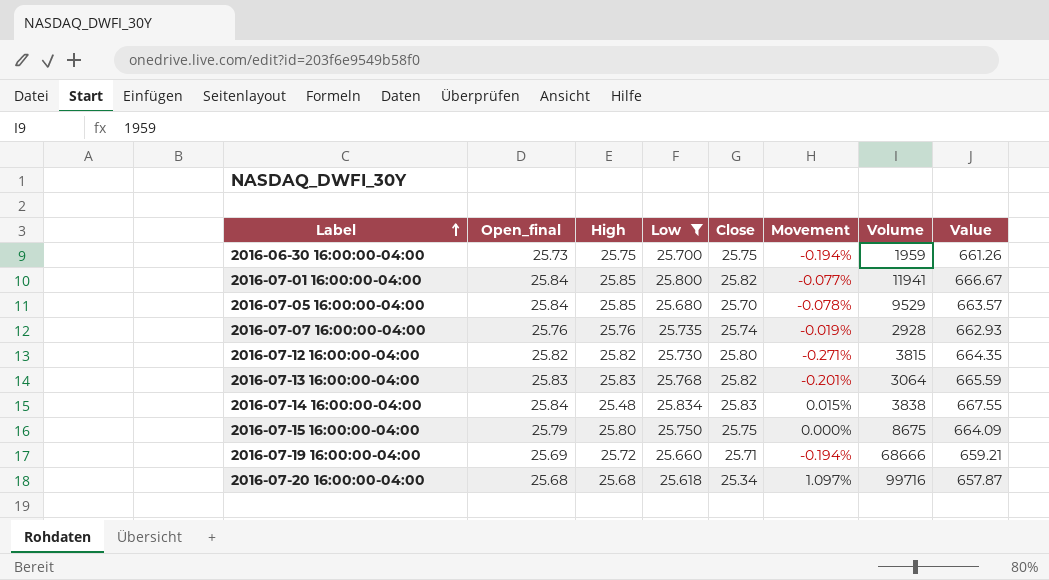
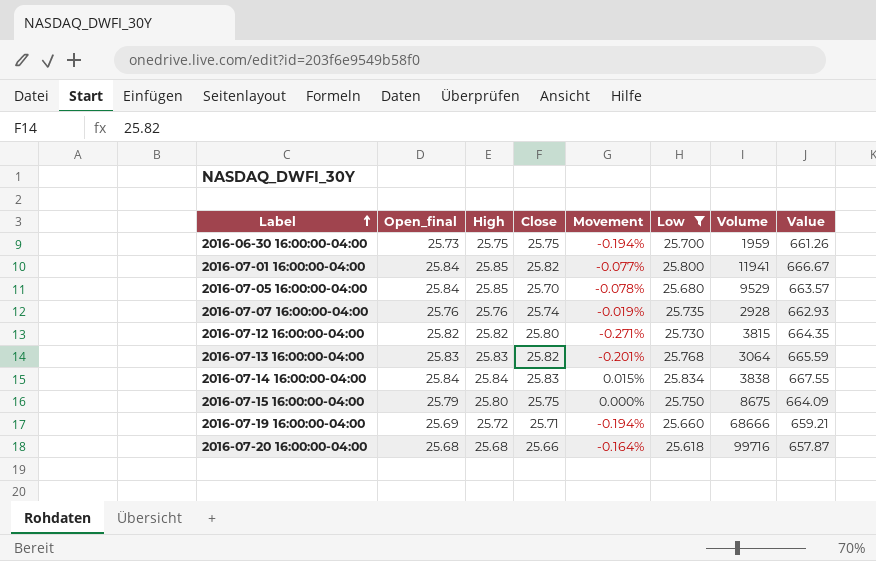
column Low | position: 4 -> 6
2016-07-14 16:00:00-04:00 | High: 25.48 -> 25.84
2016-07-20 16:00:00-04:00 | Close: 25.34 -> 25.66
2016-07-20 16:00:00-04:00 | Movement: 1.097% -> -0.164%

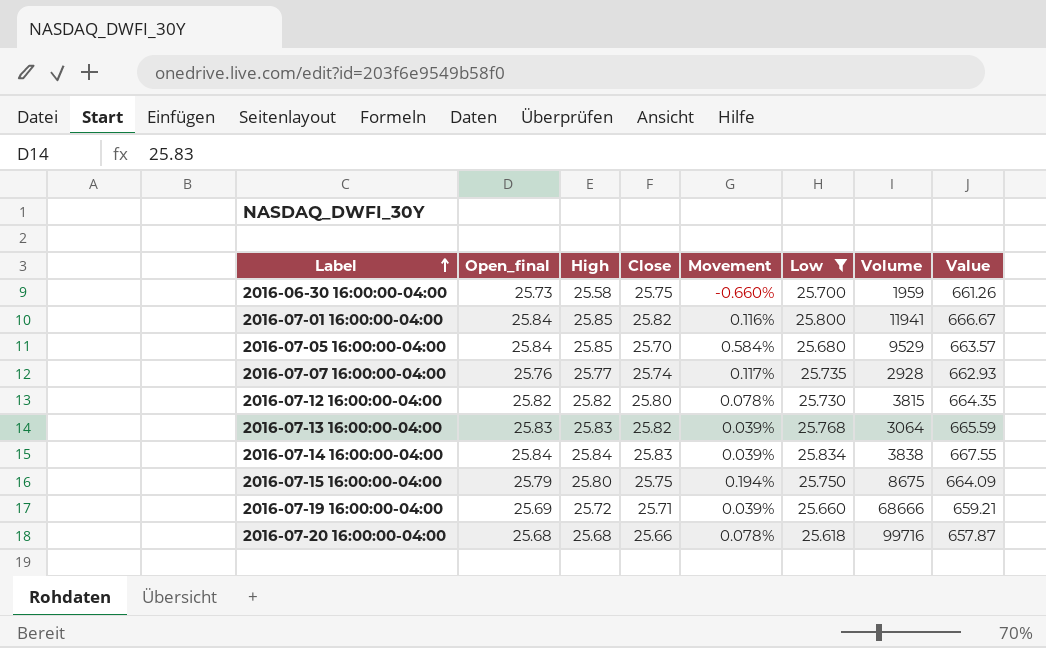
column Movement | formula: ([Low] - [Close]) / [Close] -> ([High] - [Close]) / [Close]
2016-06-30 16:00:00-04:00 | High: 25.75 -> 25.58
2016-07-07 16:00:00-04:00 | High: 25.76 -> 25.77

